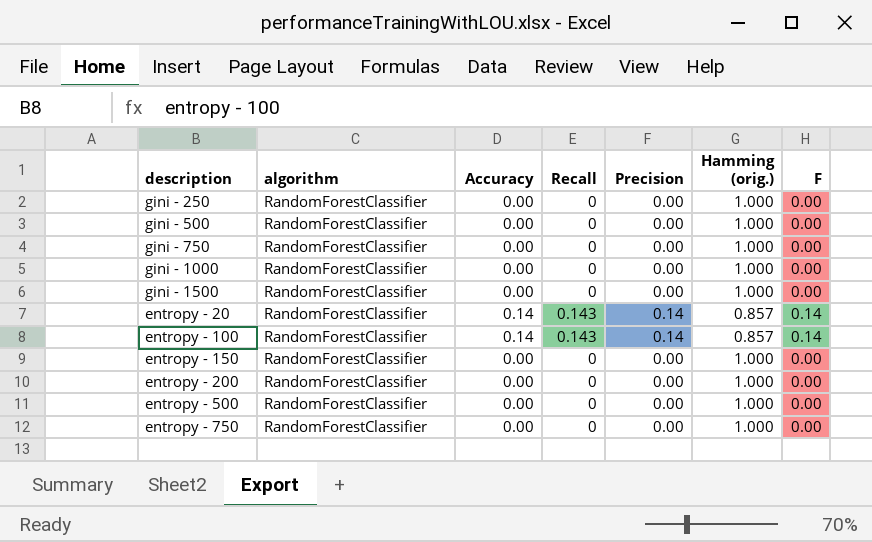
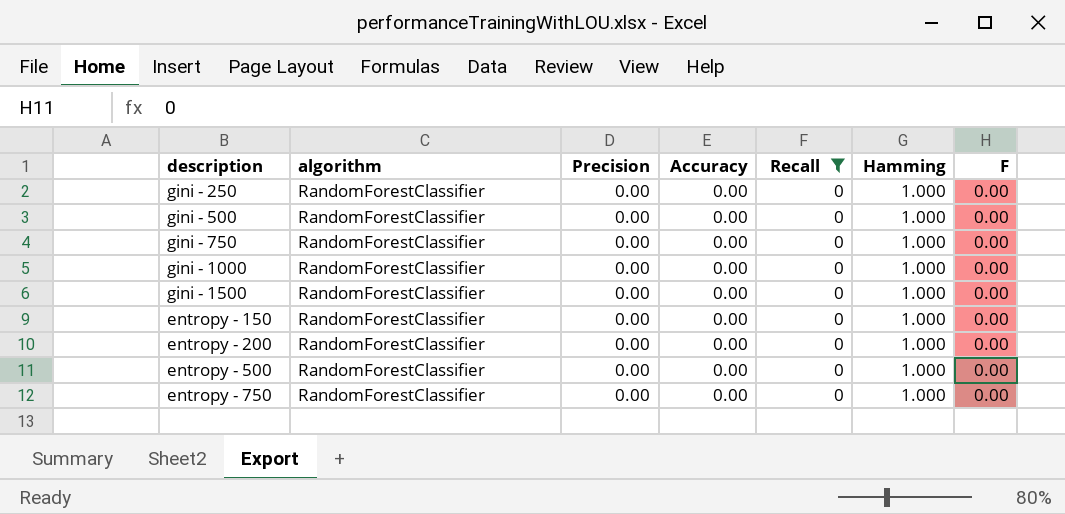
filter: none -> Recall = 0
column Precision | position: 5 -> 3
column name: Hamming (orig.) -> Hamming

